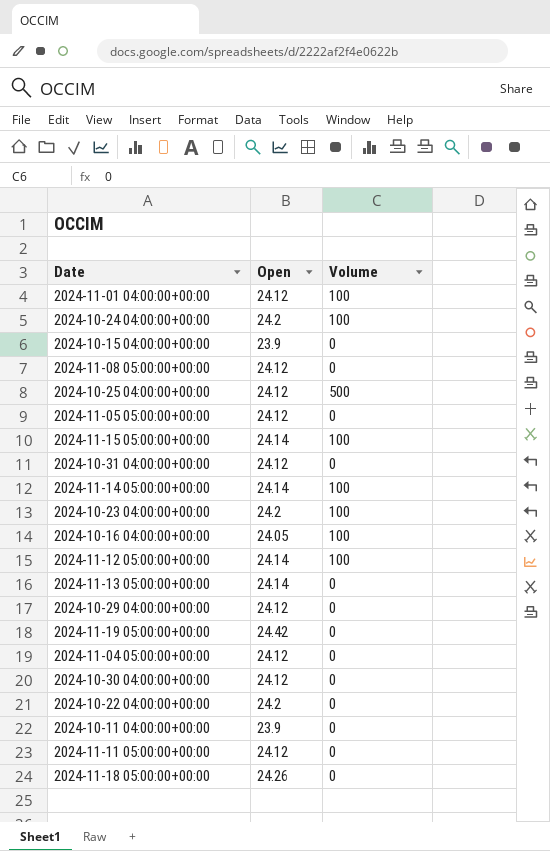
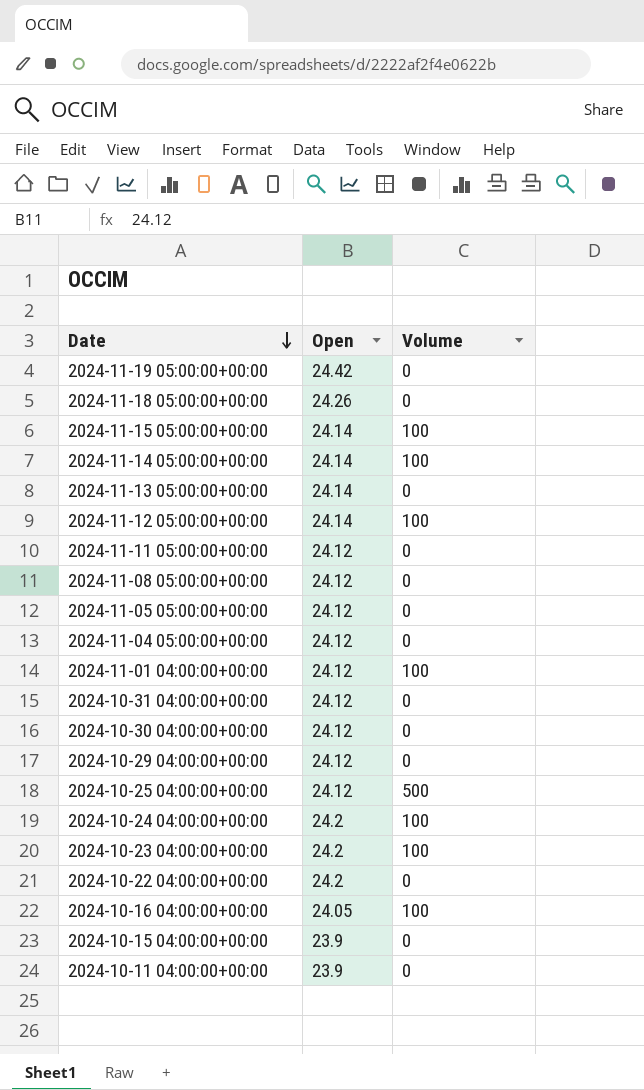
row order: none -> Date descending

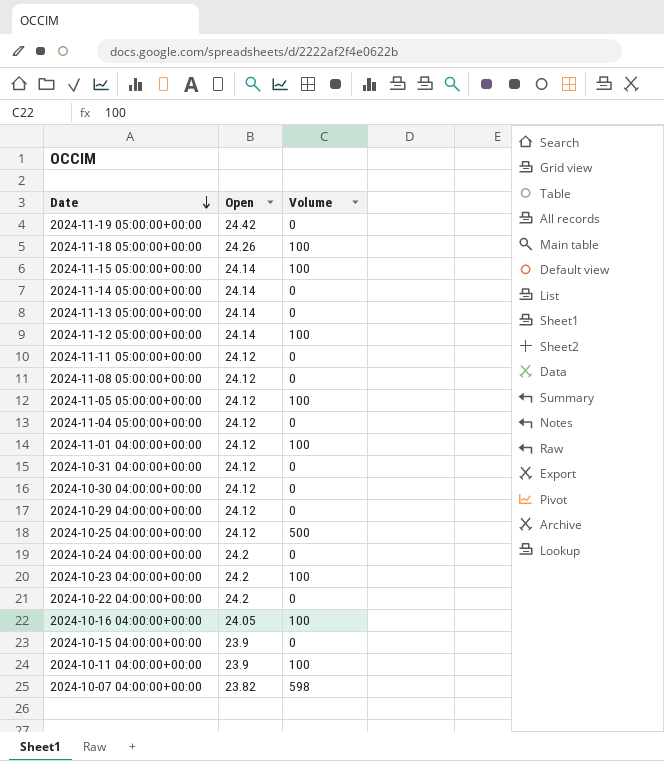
2024-11-18 05:00:00+00:00 | Volume: 0 -> 100
2024-11-14 05:00:00+00:00 | Volume: 100 -> 0
2024-11-05 05:00:00+00:00 | Volume: 0 -> 100
2024-10-24 04:00:00+00:00 | Volume: 100 -> 0
2024-10-11 04:00:00+00:00 | Volume: 0 -> 100
row 2024-10-07 04:00:00+00:00: none -> 23.82 | 598

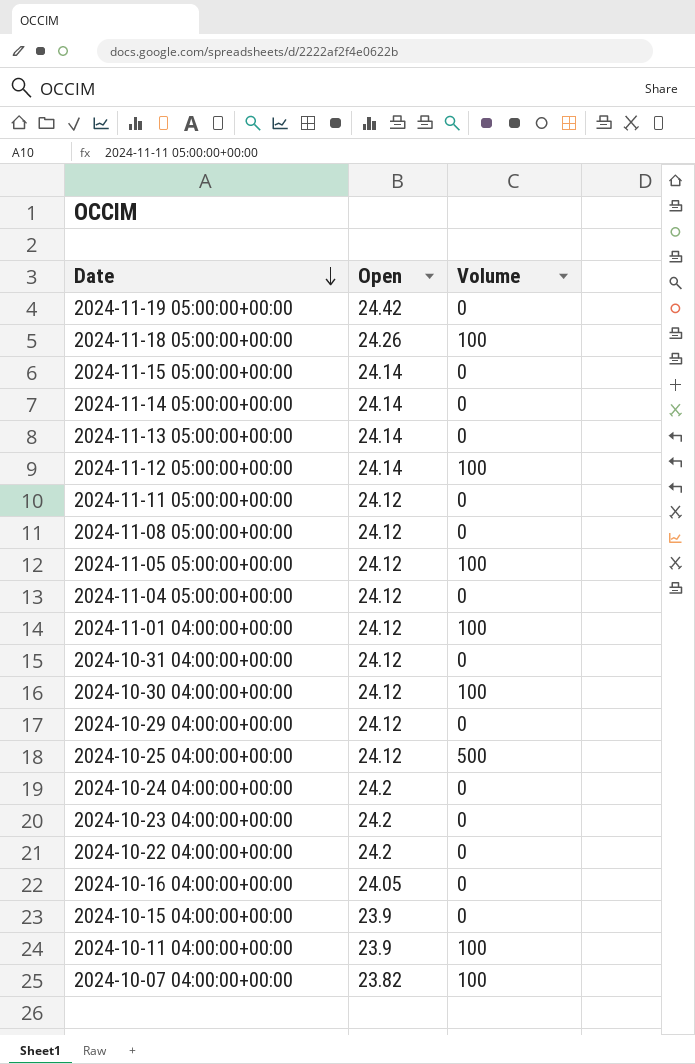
2024-11-15 05:00:00+00:00 | Volume: 100 -> 0
2024-10-30 04:00:00+00:00 | Volume: 0 -> 100
2024-10-23 04:00:00+00:00 | Volume: 100 -> 0
2024-10-16 04:00:00+00:00 | Volume: 100 -> 0
2024-10-07 04:00:00+00:00 | Volume: 598 -> 100

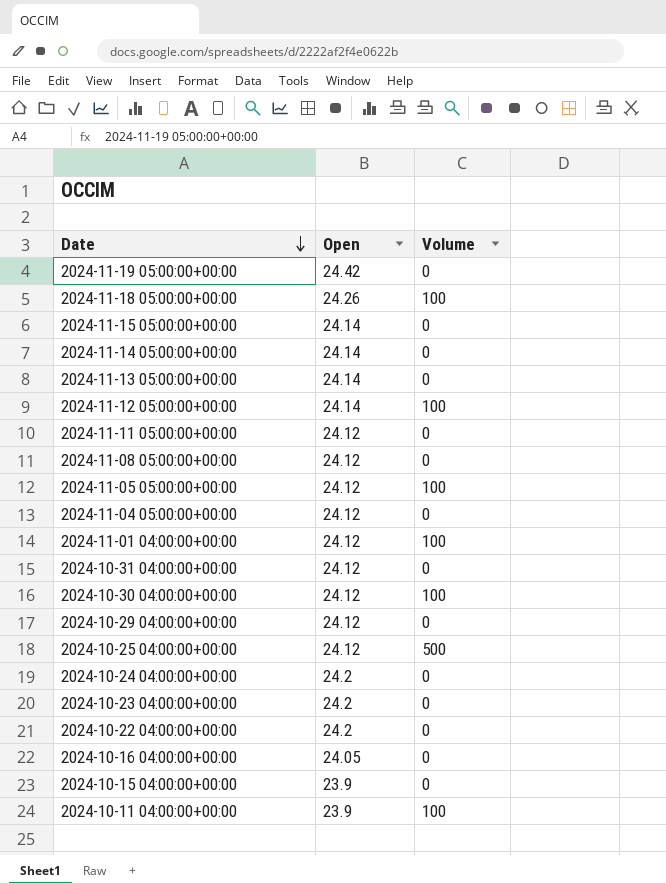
row 2024-10-07 04:00:00+00:00: 23.82 | 100 -> none

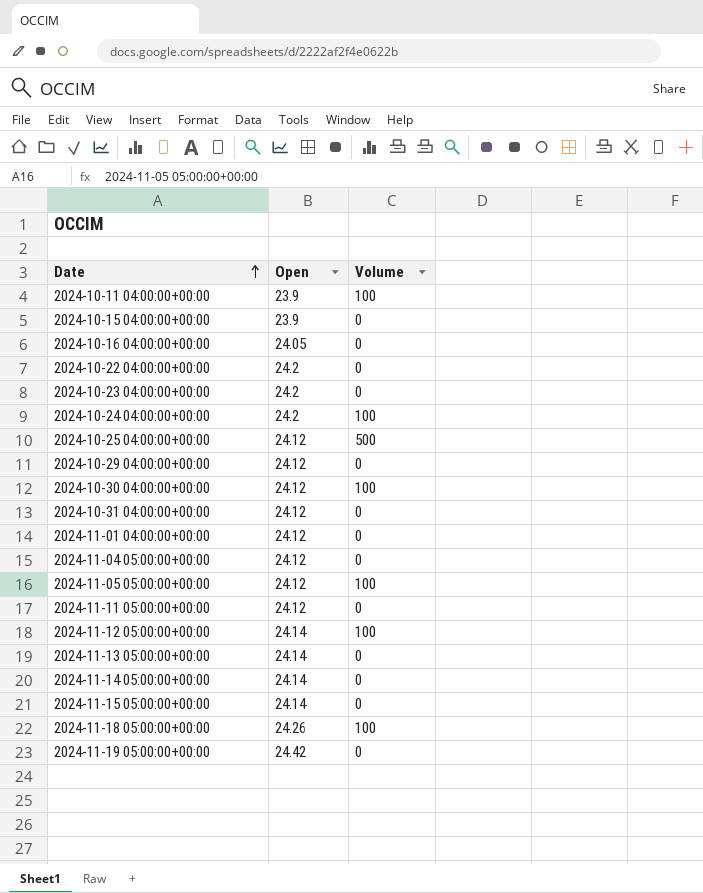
row order: Date descending -> Date ascending
row 2024-11-08 05:00:00+00:00: 24.12 | 0 -> none
2024-10-24 04:00:00+00:00 | Volume: 0 -> 100
2024-11-01 04:00:00+00:00 | Volume: 100 -> 0

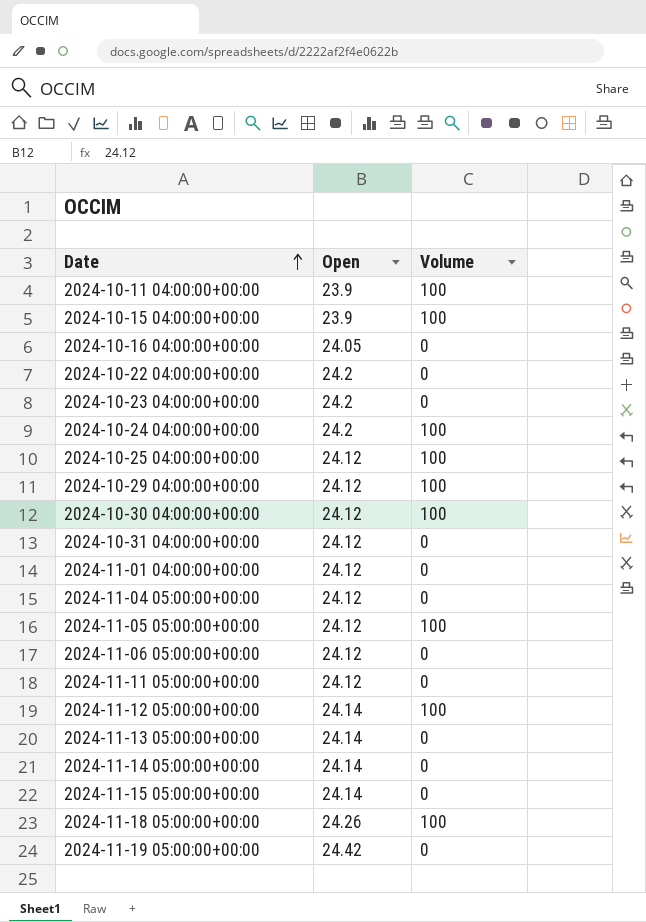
2024-10-15 04:00:00+00:00 | Volume: 0 -> 100
2024-10-25 04:00:00+00:00 | Volume: 500 -> 100
2024-10-29 04:00:00+00:00 | Volume: 0 -> 100
row 2024-11-06 05:00:00+00:00: none -> 24.12 | 0

